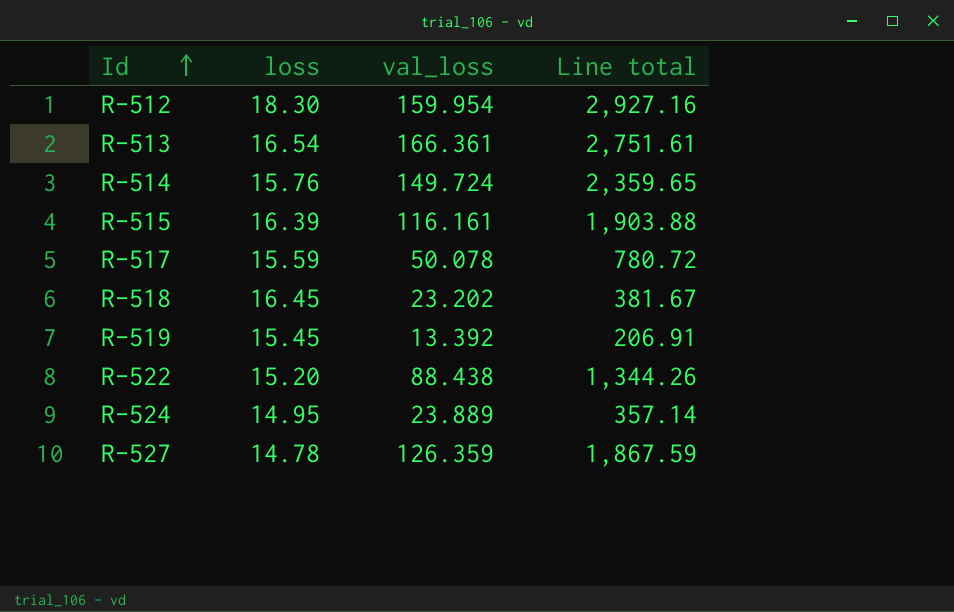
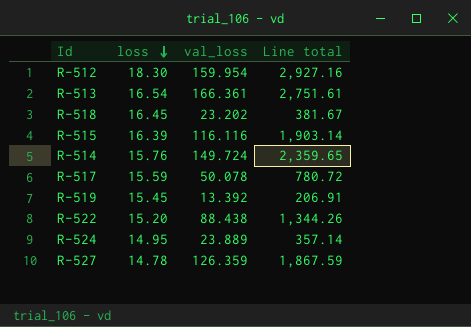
row order: Id ascending -> loss descending
R-515 | val_loss: 116.161 -> 116.116
R-515 | Line total: 1,903.88 -> 1,903.14

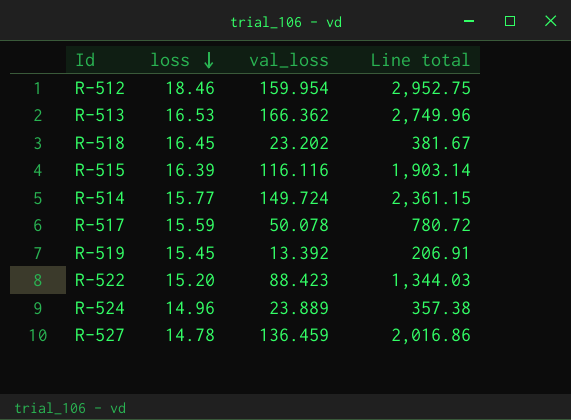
R-512 | loss: 18.30 -> 18.46
R-512 | Line total: 2,927.16 -> 2,952.75
R-513 | loss: 16.54 -> 16.53
R-513 | val_loss: 166.361 -> 166.362
R-513 | Line total: 2,751.61 -> 2,749.96
R-514 | loss: 15.76 -> 15.77
R-514 | Line total: 2,359.65 -> 2,361.15
R-522 | val_loss: 88.438 -> 88.423
R-522 | Line total: 1,344.26 -> 1,344.03
R-524 | loss: 14.95 -> 14.96
R-524 | Line total: 357.14 -> 357.38
R-527 | val_loss: 126.359 -> 136.459
R-527 | Line total: 1,867.59 -> 2,016.86

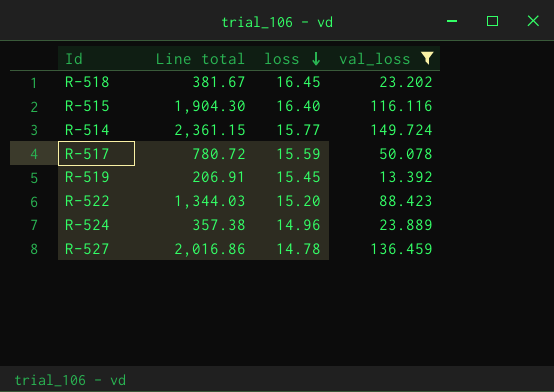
filter: none -> val_loss <= 149.724
column Line total | position: 4 -> 2
R-515 | Line total: 1,903.14 -> 1,904.30
R-515 | loss: 16.39 -> 16.40

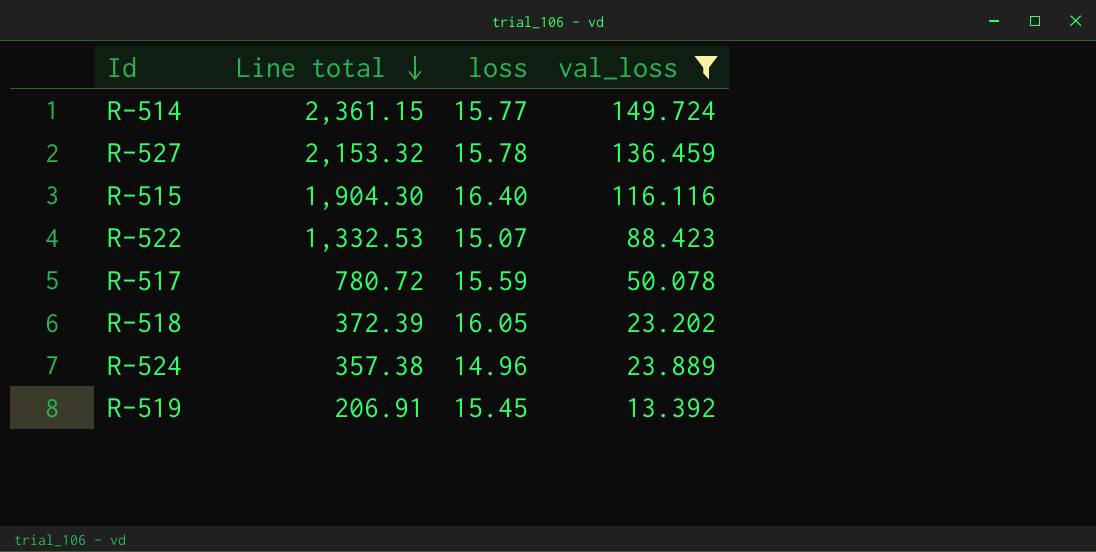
row order: loss descending -> Line total descending
R-527 | Line total: 2,016.86 -> 2,153.32
R-527 | loss: 14.78 -> 15.78
R-522 | Line total: 1,344.03 -> 1,332.53
R-522 | loss: 15.20 -> 15.07
R-518 | Line total: 381.67 -> 372.39
R-518 | loss: 16.45 -> 16.05

